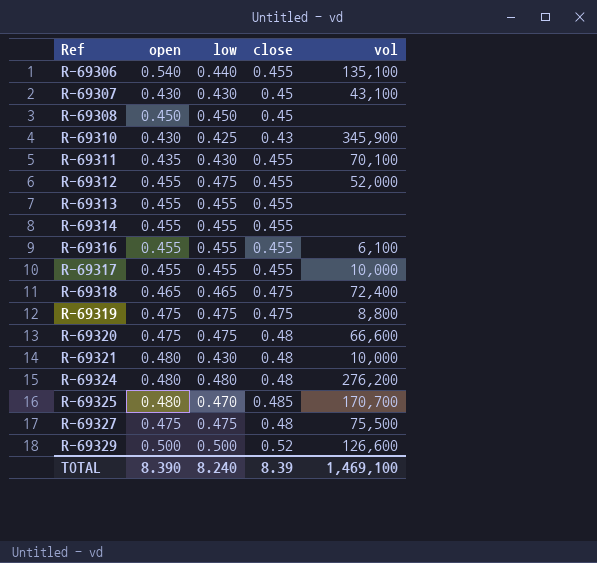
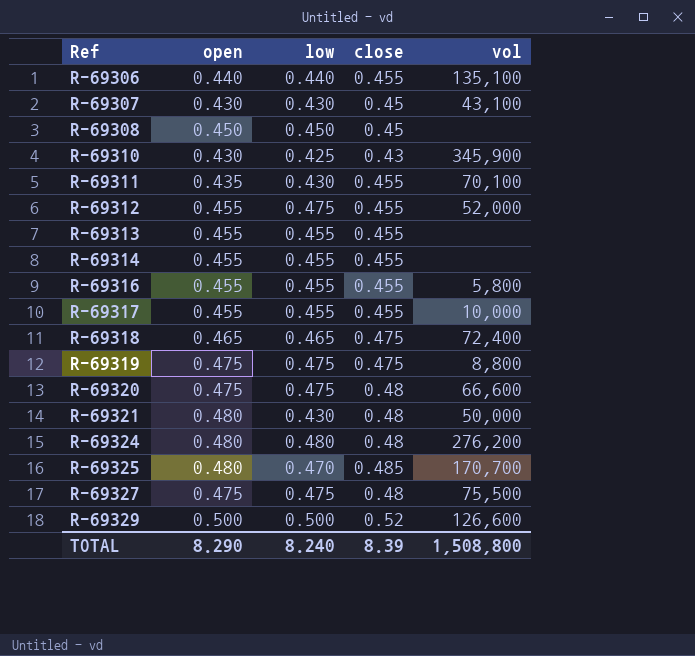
R-69306 | open: 0.540 -> 0.440
R-69316 | vol: 6,100 -> 5,800
R-69321 | vol: 10,000 -> 50,000
TOTAL | open: 8.390 -> 8.290
TOTAL | vol: 1,469,100 -> 1,508,800

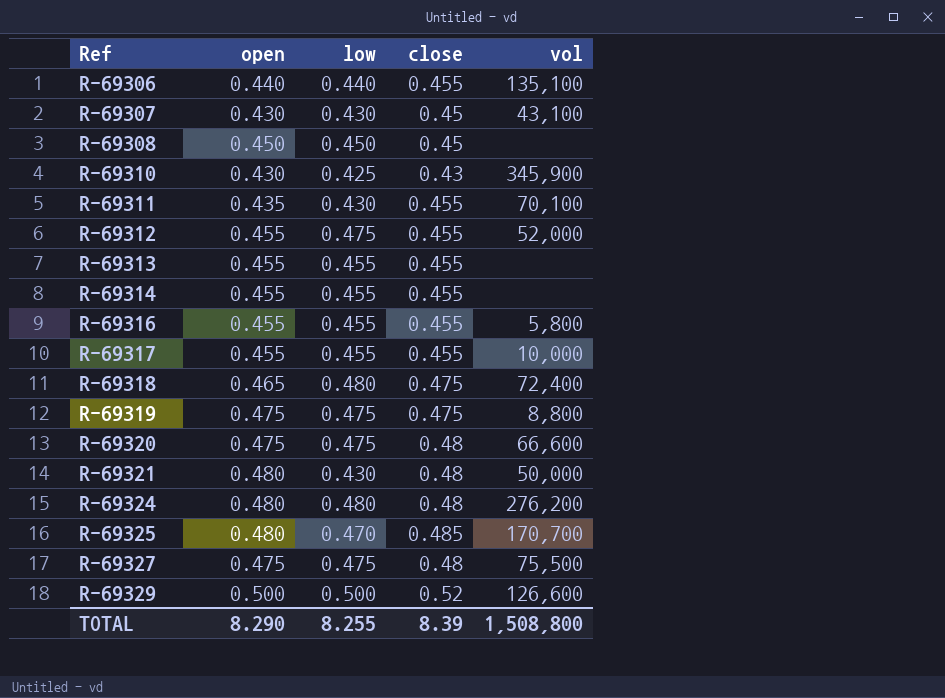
R-69318 | low: 0.465 -> 0.480
TOTAL | low: 8.240 -> 8.255

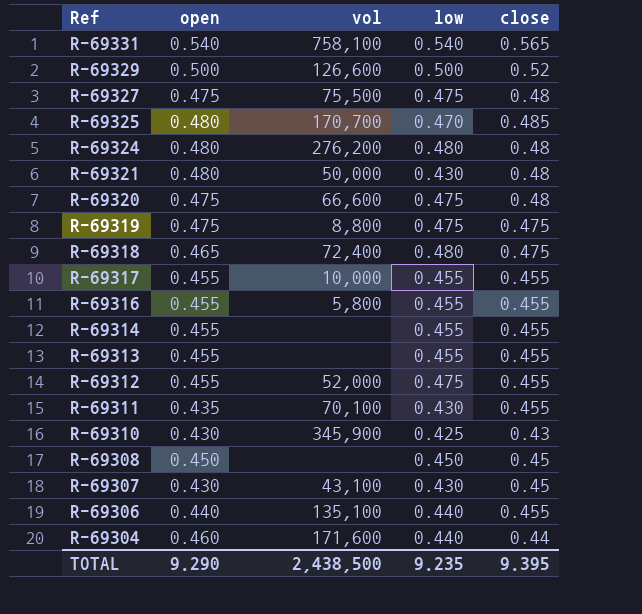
row order: Ref ascending -> Ref descending
column vol | position: 5 -> 3
row R-69331: none -> 0.540 | 758,100 | 0.540 | 0.565
row R-69304: none -> 0.460 | 171,600 | 0.440 | 0.44
TOTAL | open: 8.290 -> 9.290
TOTAL | vol: 1,508,800 -> 2,438,500
TOTAL | low: 8.255 -> 9.235
TOTAL | close: 8.39 -> 9.395

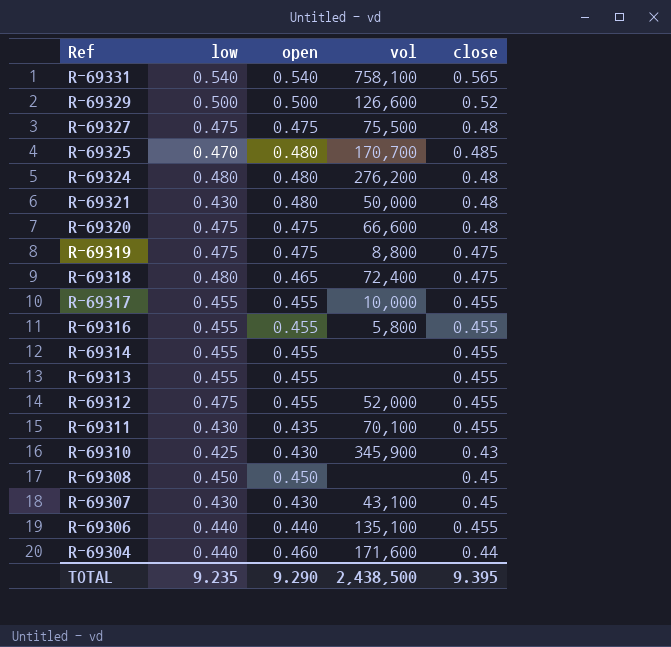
column low | position: 4 -> 2

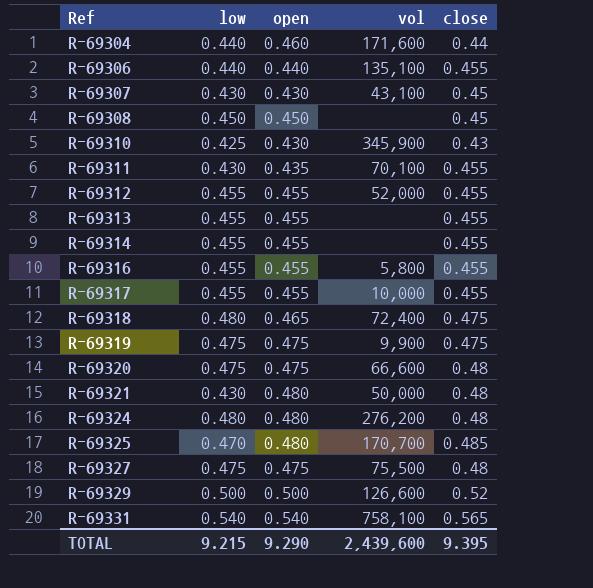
row order: Ref descending -> Ref ascending
R-69312 | low: 0.475 -> 0.455
R-69319 | vol: 8,800 -> 9,900
TOTAL | low: 9.235 -> 9.215
TOTAL | vol: 2,438,500 -> 2,439,600

